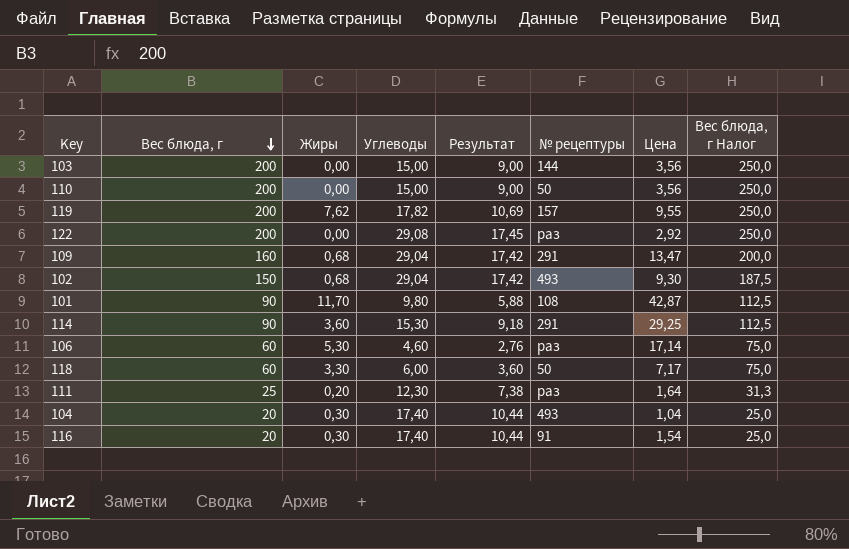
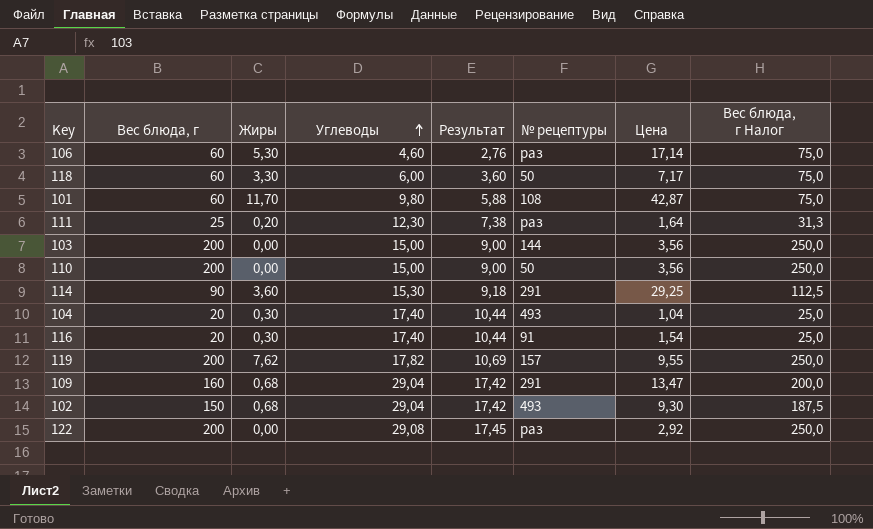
row order: Вес блюда, г descending -> Углеводы ascending
101 | Вес блюда, г: 90 -> 60
101 | Вес блюда, г Налог: 112,5 -> 75,0

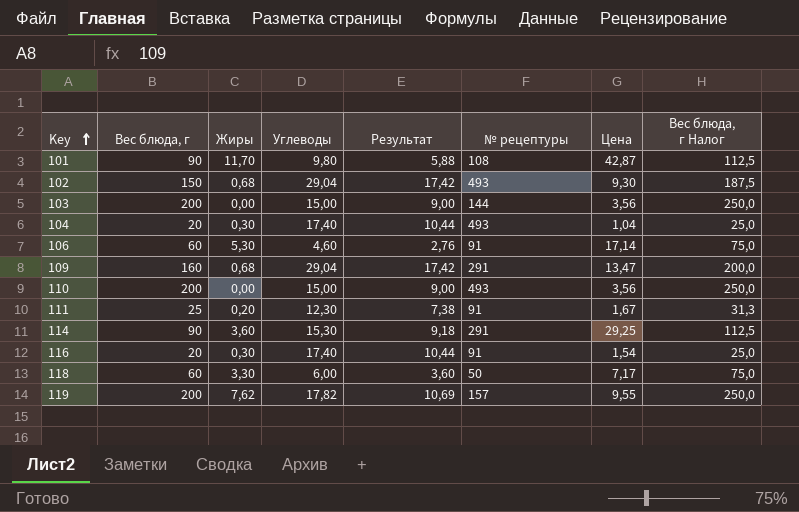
row order: Углеводы ascending -> Key ascending
row 122: 200 | 0,00 | 29,08 | 17,45 | раз | 2,92 | 250,0 -> none
101 | Вес блюда, г: 60 -> 90
101 | Вес блюда, г Налог: 75,0 -> 112,5
106 | № рецептуры: раз -> 91
110 | № рецептуры: 50 -> 493
111 | № рецептуры: раз -> 91
111 | Цена: 1,64 -> 1,67

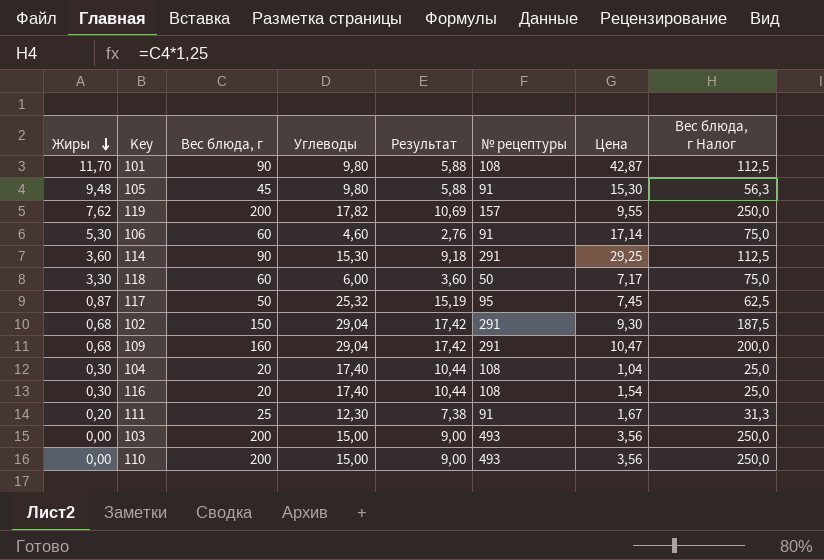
row order: Key ascending -> Жиры descending
column Жиры | position: 3 -> 1
row 105: none -> 9,48 | 45 | 9,80 | 5,88 | 91 | 15,30 | 56,3
row 117: none -> 0,87 | 50 | 25,32 | 15,19 | 95 | 7,45 | 62,5
102 | № рецептуры: 493 -> 291
109 | Цена: 13,47 -> 10,47
104 | № рецептуры: 493 -> 108
116 | № рецептуры: 91 -> 108
103 | № рецептуры: 144 -> 493

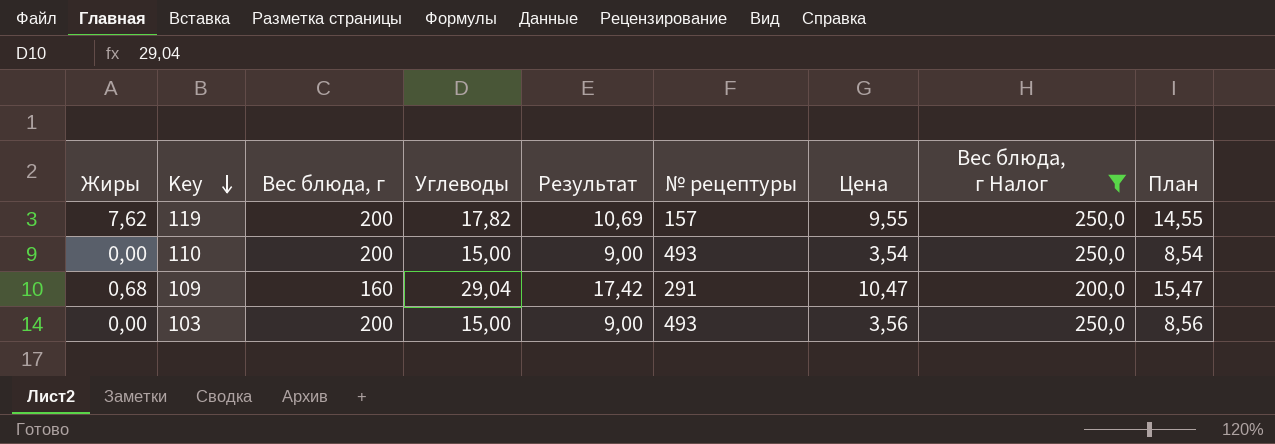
filter: none -> Вес блюда, г Налог >= 200,0
row order: Жиры descending -> Key descending
column План | formula: none -> [Цена] + 5
110 | Цена: 3,56 -> 3,54

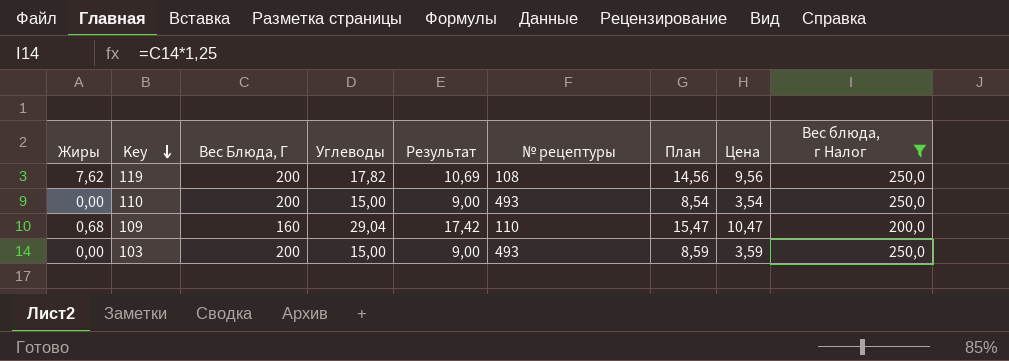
column name: Вес блюда, г -> Вес Блюда, Г
column План | position: 9 -> 7
119 | № рецептуры: 157 -> 108
119 | План: 14,55 -> 14,56
119 | Цена: 9,55 -> 9,56
109 | № рецептуры: 291 -> 110
103 | План: 8,56 -> 8,59
103 | Цена: 3,56 -> 3,59

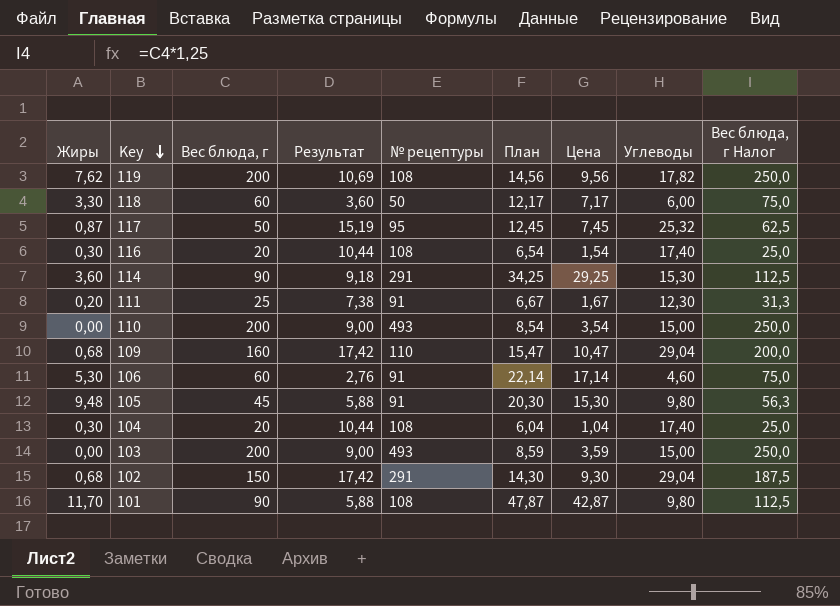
filter: Вес блюда, г Налог >= 200,0 -> none
column name: Вес Блюда, Г -> Вес блюда, г
column Углеводы | position: 4 -> 8

